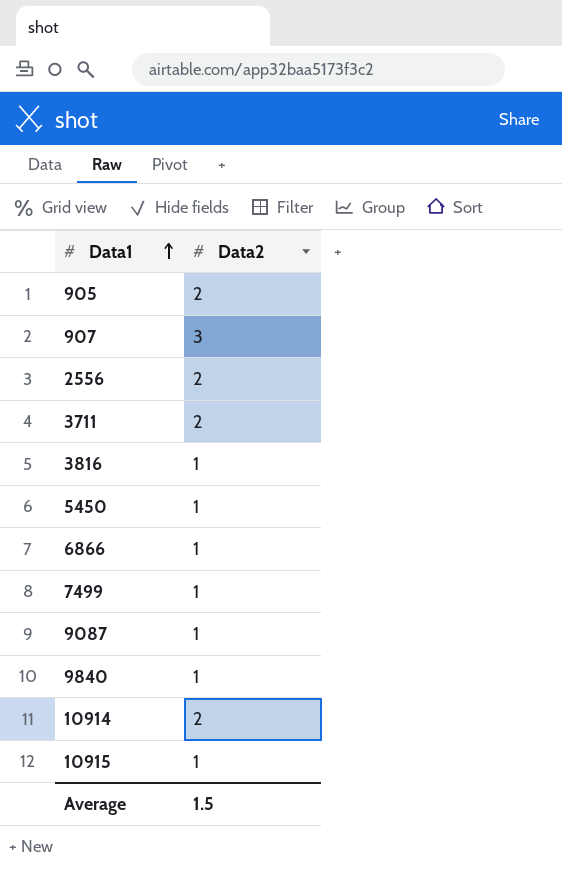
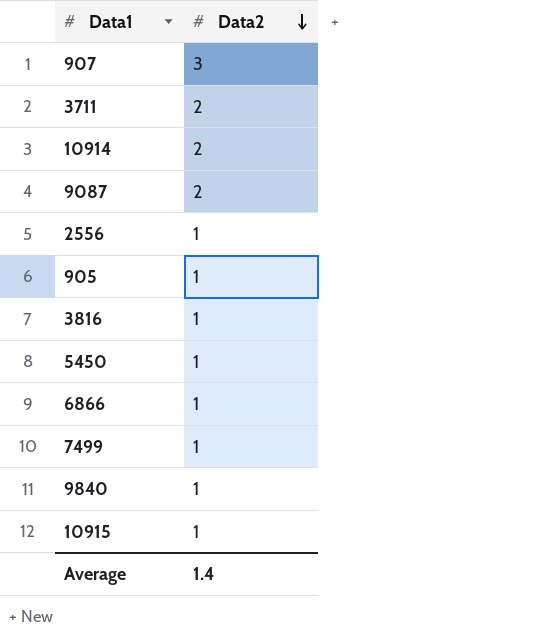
row order: Data1 ascending -> Data2 descending
9087 | Data2: 1 -> 2
2556 | Data2: 2 -> 1
905 | Data2: 2 -> 1
Average | Data2: 1.5 -> 1.4

